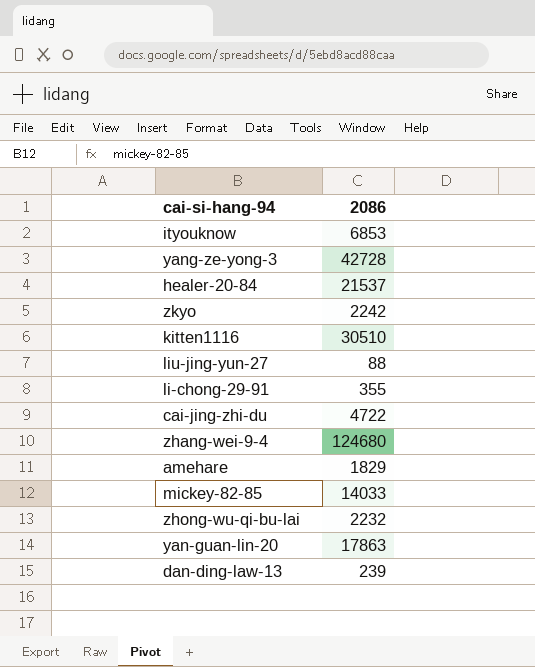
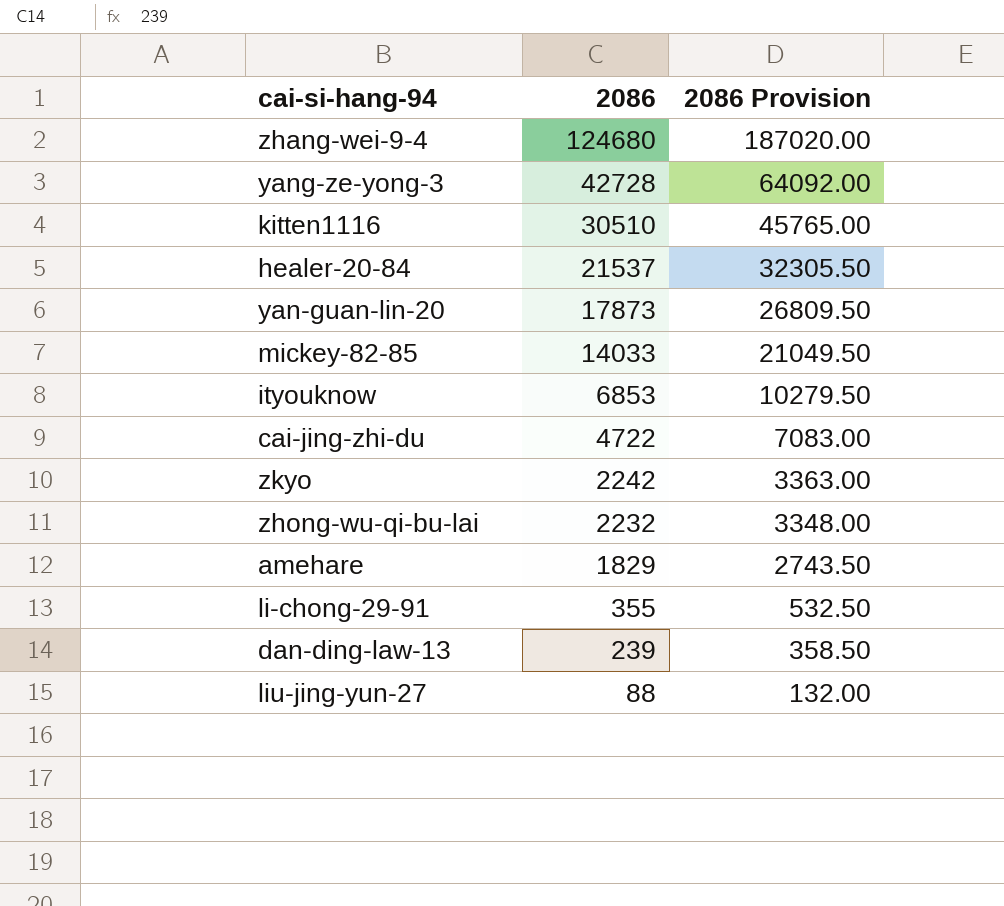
row order: none -> 2086 descending
column 2086 Provision | formula: none -> [2086] * 1.5
yan-guan-lin-20 | 2086: 17863 -> 17873

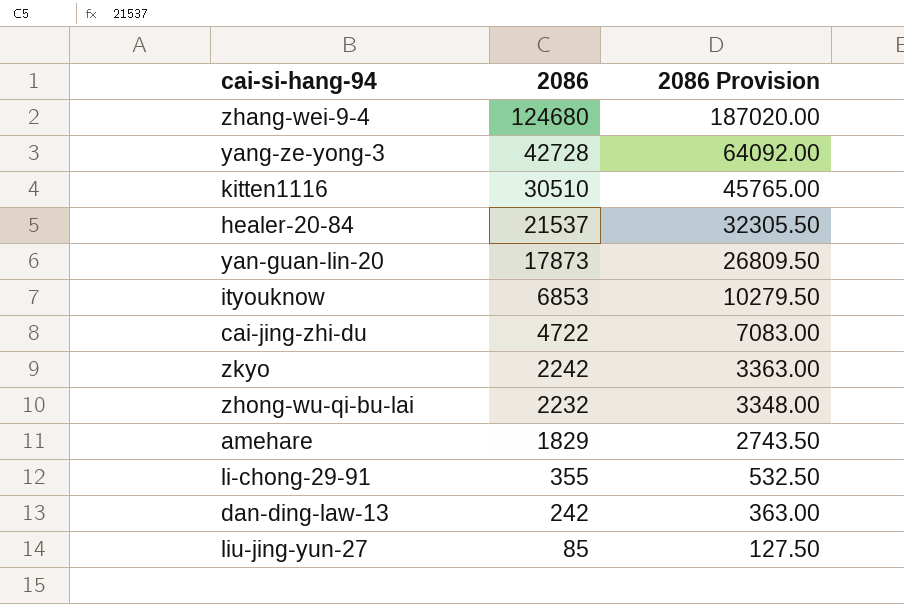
row mickey-82-85: 14033 | 21049.50 -> none
dan-ding-law-13 | 2086: 239 -> 242
dan-ding-law-13 | 2086 Provision: 358.50 -> 363.00
liu-jing-yun-27 | 2086: 88 -> 85
liu-jing-yun-27 | 2086 Provision: 132.00 -> 127.50

